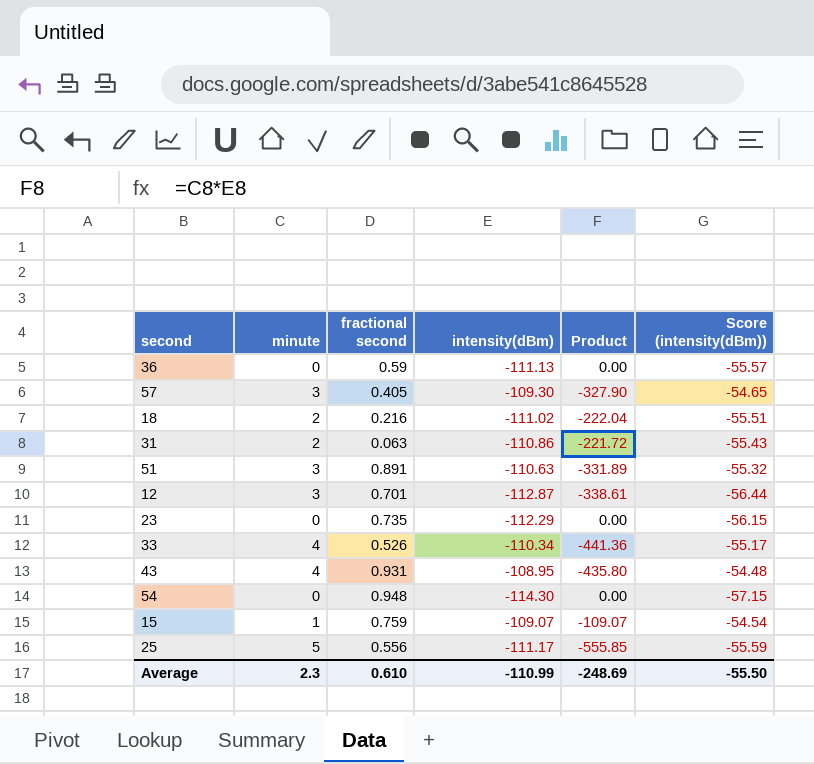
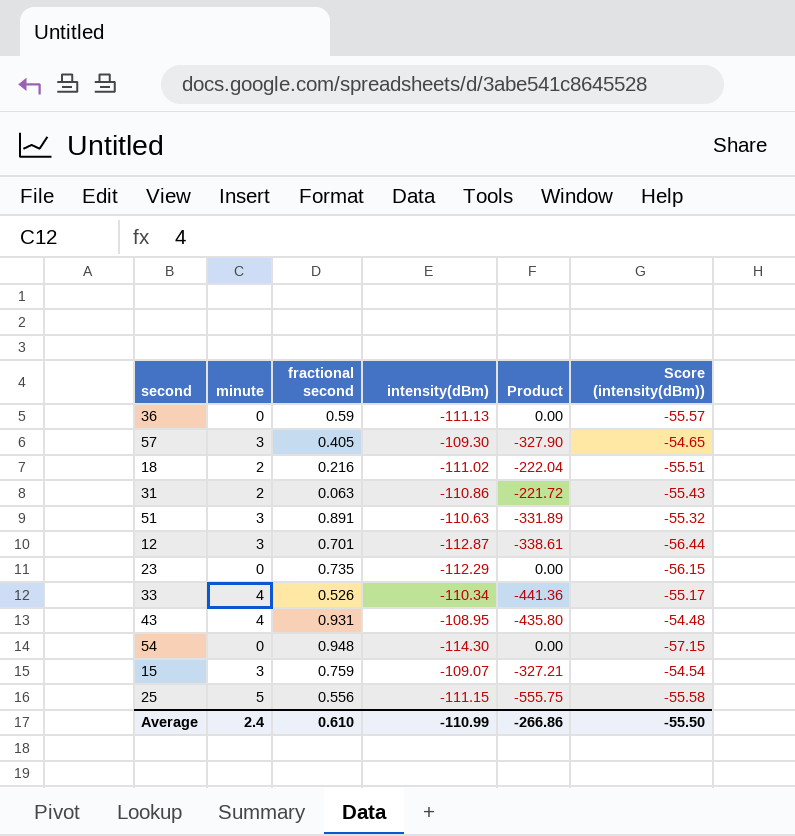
15 | minute: 1 -> 3
15 | Product: -109.07 -> -327.21
25 | intensity(dBm): -111.17 -> -111.15
25 | Product: -555.85 -> -555.75
25 | Score (intensity(dBm)): -55.59 -> -55.58
Average | minute: 2.3 -> 2.4
Average | Product: -248.69 -> -266.86

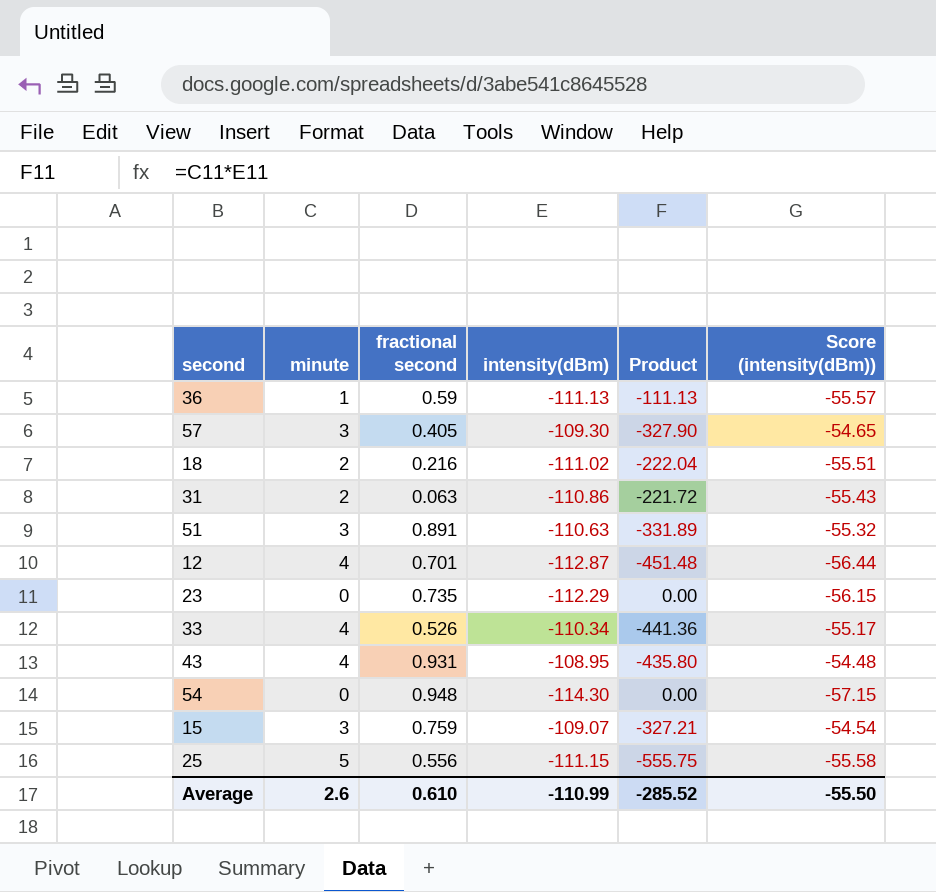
36 | minute: 0 -> 1
36 | Product: 0.00 -> -111.13
12 | minute: 3 -> 4
12 | Product: -338.61 -> -451.48
Average | minute: 2.4 -> 2.6
Average | Product: -266.86 -> -285.52

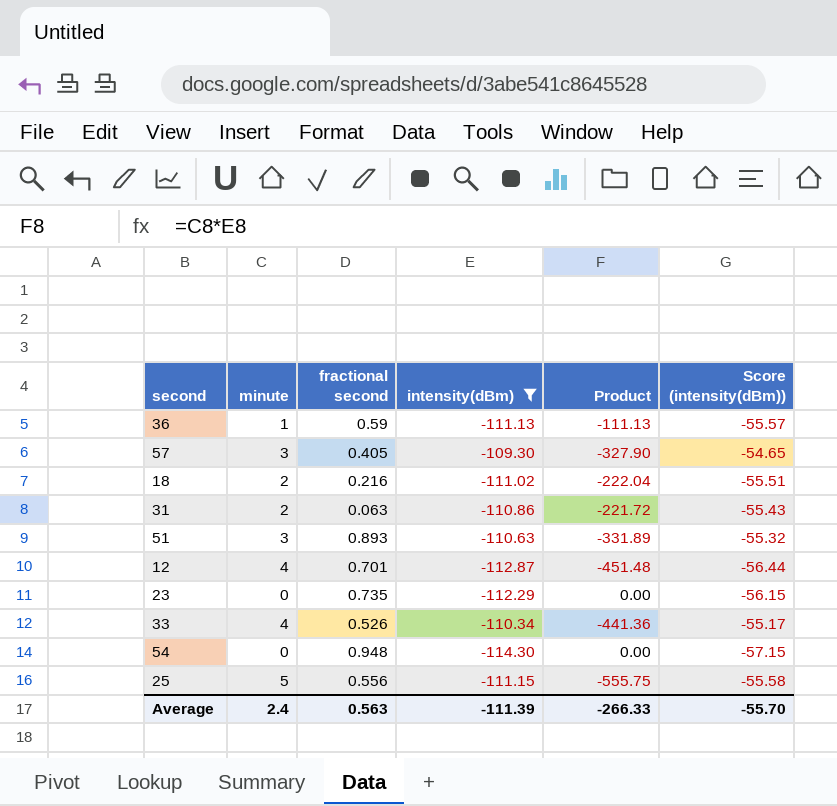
filter: none -> intensity(dBm) <= -109.30
51 | fractional second: 0.891 -> 0.893
Average | minute: 2.6 -> 2.4
Average | fractional second: 0.610 -> 0.563
Average | intensity(dBm): -110.99 -> -111.39
Average | Product: -285.52 -> -266.33
Average | Score (intensity(dBm)): -55.50 -> -55.70

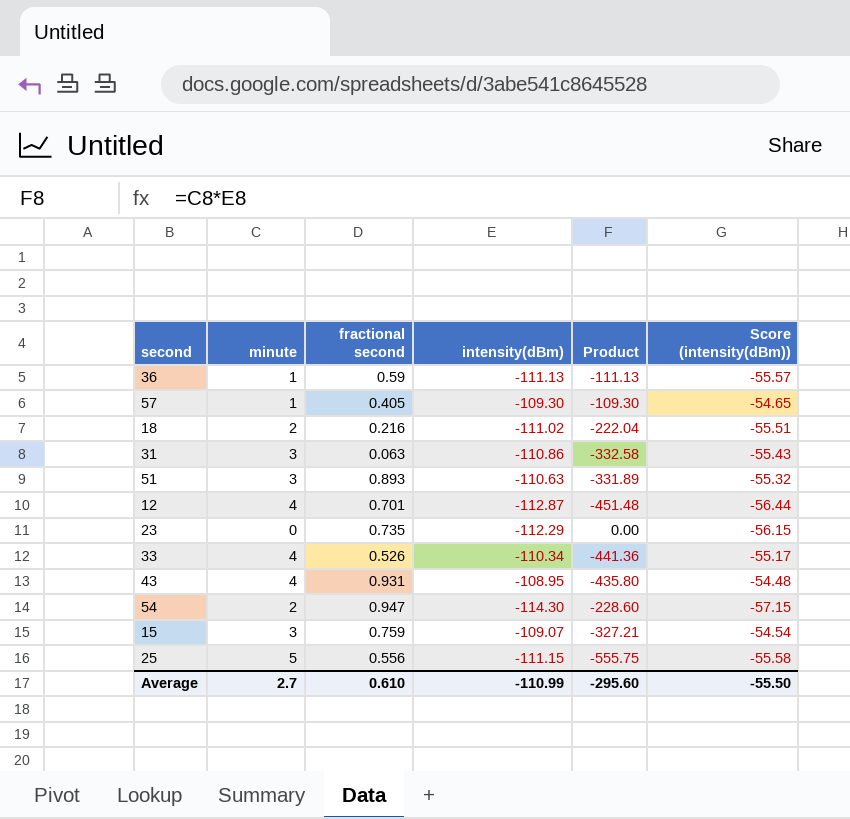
filter: intensity(dBm) <= -109.30 -> none
57 | minute: 3 -> 1
57 | Product: -327.90 -> -109.30
31 | minute: 2 -> 3
31 | Product: -221.72 -> -332.58
54 | minute: 0 -> 2
54 | fractional second: 0.948 -> 0.947
54 | Product: 0.00 -> -228.60
Average | minute: 2.4 -> 2.7
Average | fractional second: 0.563 -> 0.610
Average | intensity(dBm): -111.39 -> -110.99
Average | Product: -266.33 -> -295.60
Average | Score (intensity(dBm)): -55.70 -> -55.50

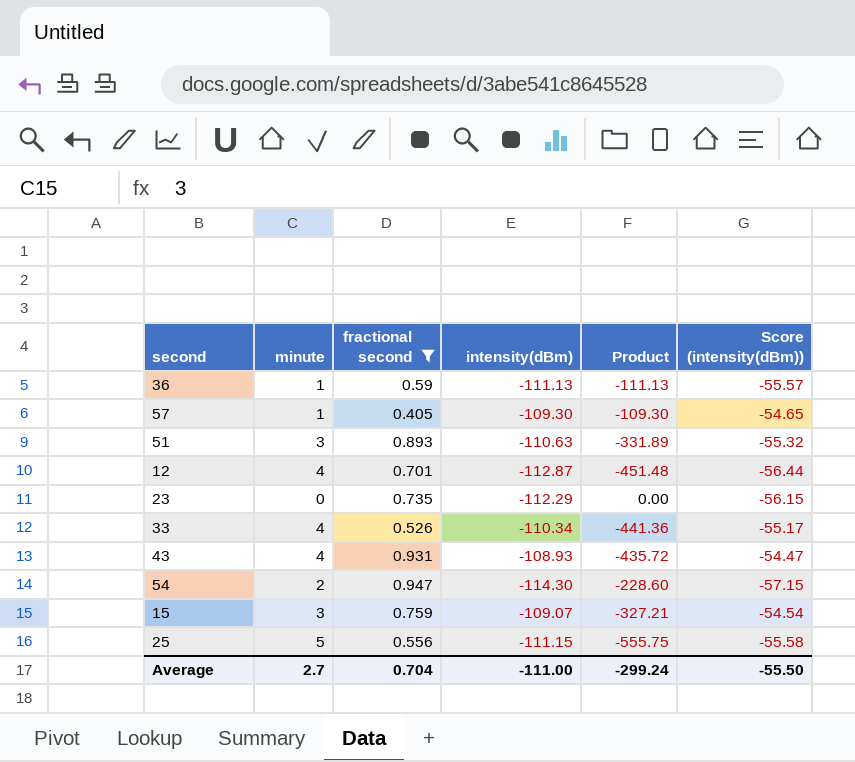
filter: none -> fractional second >= 0.405
43 | intensity(dBm): -108.95 -> -108.93
43 | Product: -435.80 -> -435.72
43 | Score (intensity(dBm)): -54.48 -> -54.47
Average | fractional second: 0.610 -> 0.704
Average | intensity(dBm): -110.99 -> -111.00
Average | Product: -295.60 -> -299.24

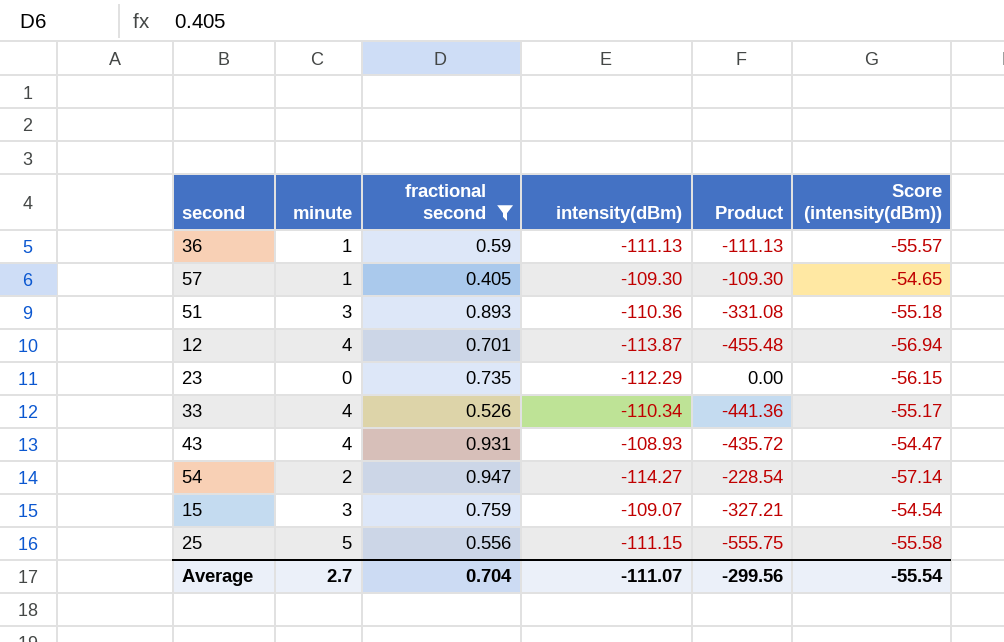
51 | intensity(dBm): -110.63 -> -110.36
51 | Product: -331.89 -> -331.08
51 | Score (intensity(dBm)): -55.32 -> -55.18
12 | intensity(dBm): -112.87 -> -113.87
12 | Product: -451.48 -> -455.48
12 | Score (intensity(dBm)): -56.44 -> -56.94
54 | intensity(dBm): -114.30 -> -114.27
54 | Product: -228.60 -> -228.54
54 | Score (intensity(dBm)): -57.15 -> -57.14
Average | intensity(dBm): -111.00 -> -111.07
Average | Product: -299.24 -> -299.56
Average | Score (intensity(dBm)): -55.50 -> -55.54

